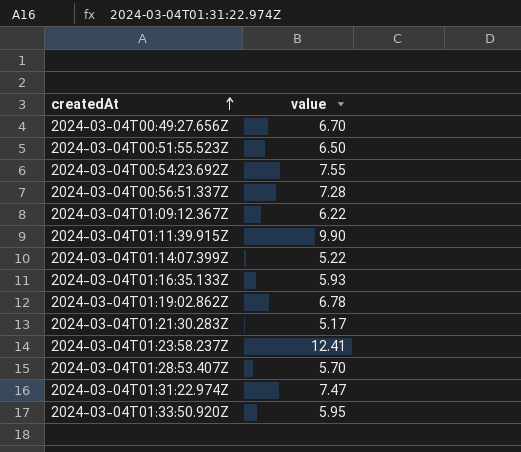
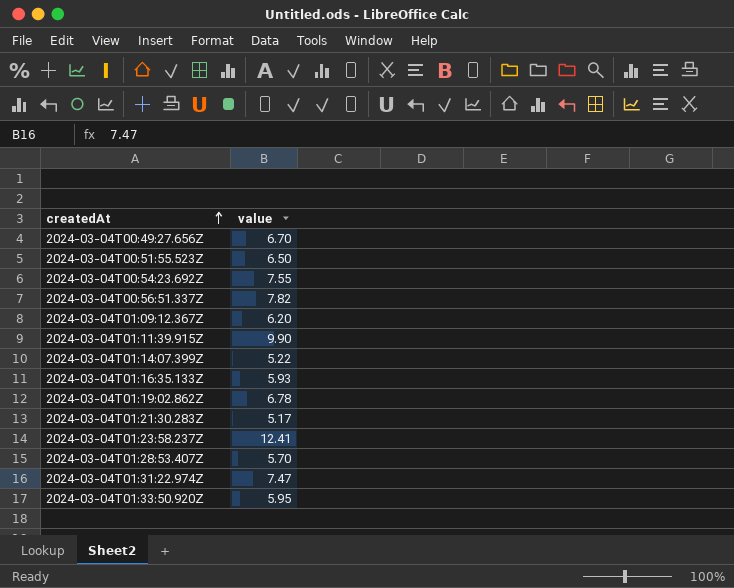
2024-03-04T00:56:51.337Z | value: 7.28 -> 7.82
2024-03-04T01:09:12.367Z | value: 6.22 -> 6.20

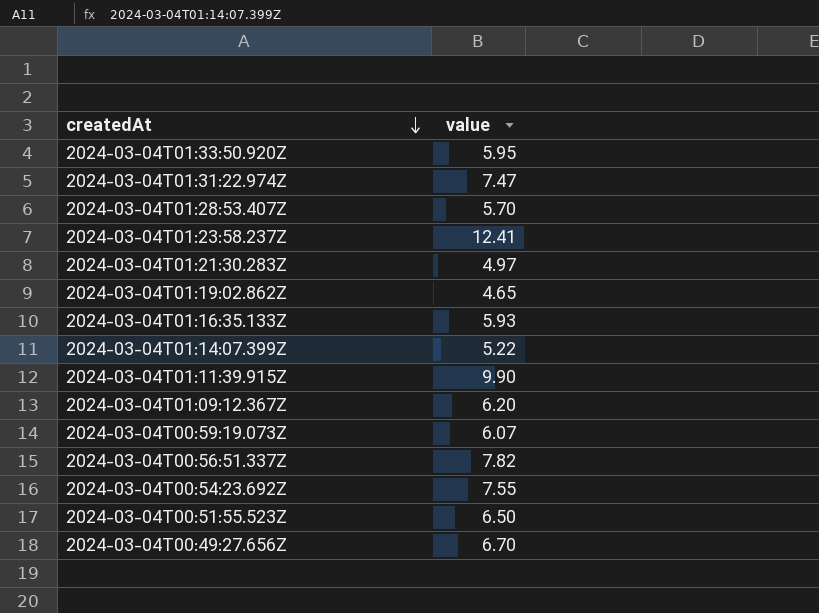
row order: createdAt ascending -> createdAt descending
2024-03-04T01:21:30.283Z | value: 5.17 -> 4.97
2024-03-04T01:19:02.862Z | value: 6.78 -> 4.65
row 2024-03-04T00:59:19.073Z: none -> 6.07

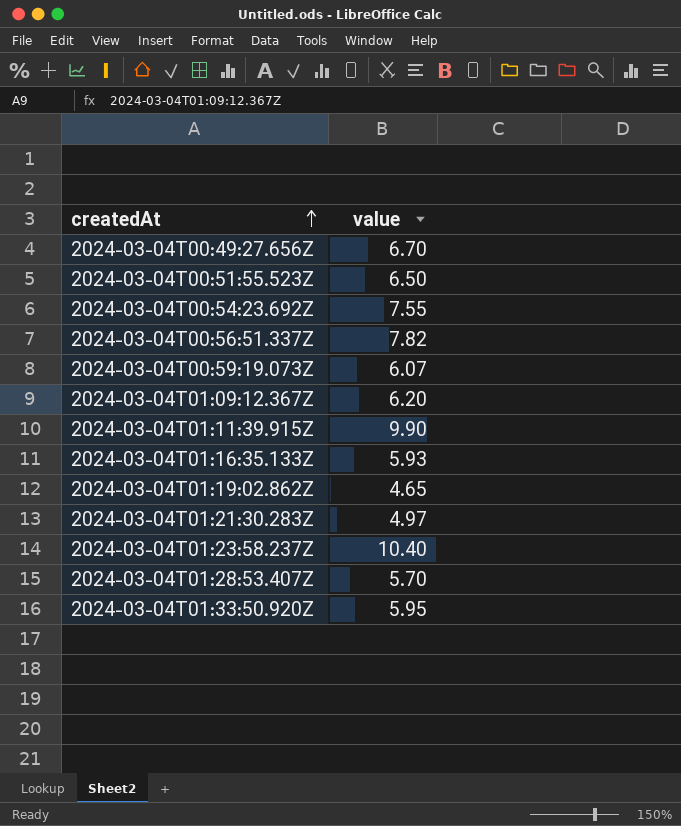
row order: createdAt descending -> createdAt ascending
row 2024-03-04T01:31:22.974Z: 7.47 -> none
row 2024-03-04T01:14:07.399Z: 5.22 -> none
2024-03-04T01:23:58.237Z | value: 12.41 -> 10.40

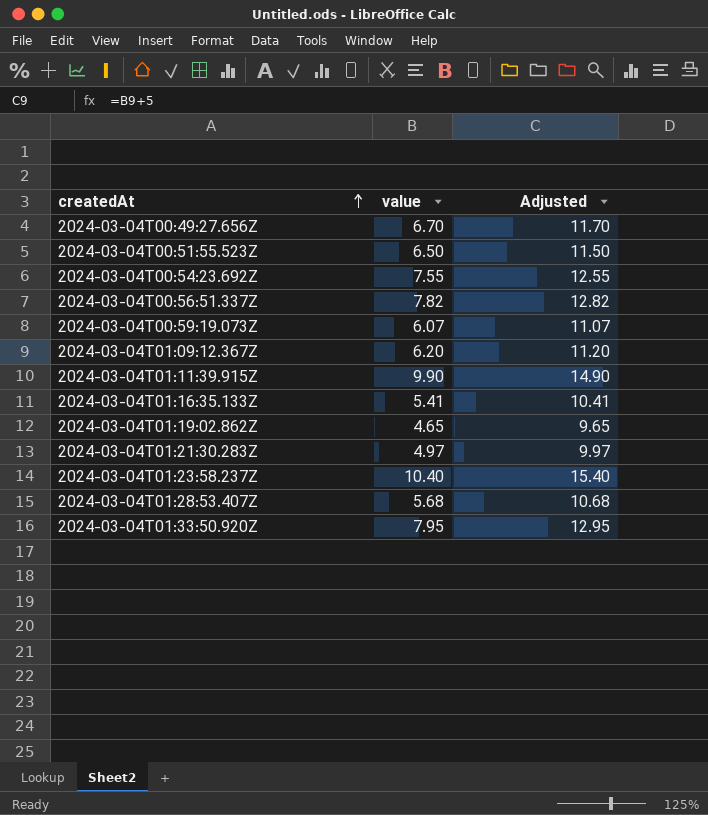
column Adjusted | formula: none -> [value] + 5
2024-03-04T01:16:35.133Z | value: 5.93 -> 5.41
2024-03-04T01:28:53.407Z | value: 5.70 -> 5.68
2024-03-04T01:33:50.920Z | value: 5.95 -> 7.95

